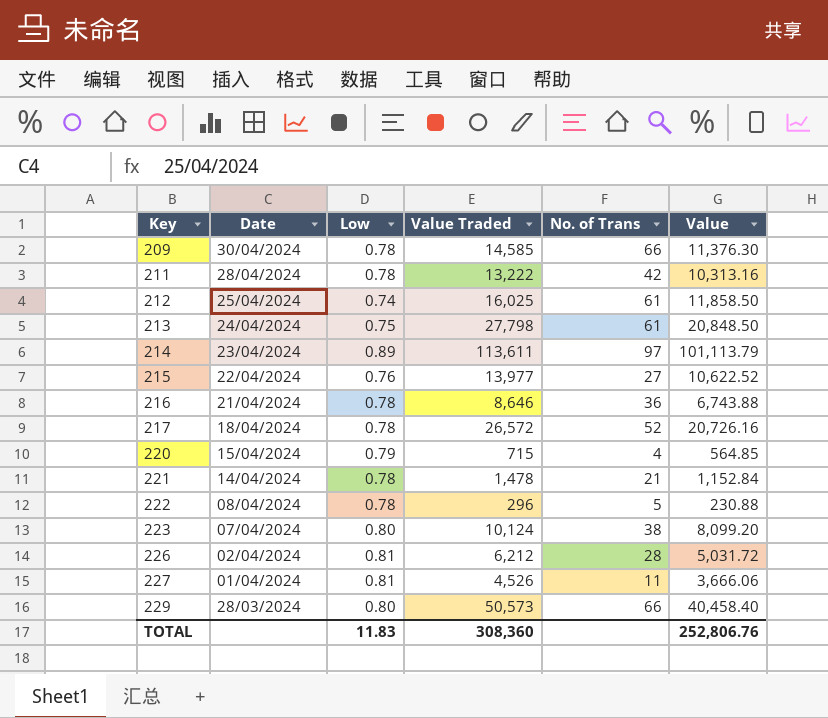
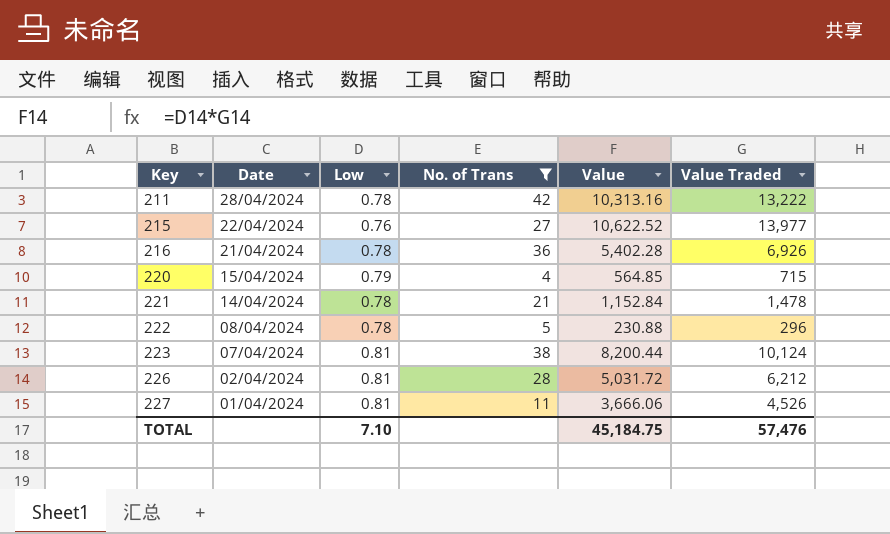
filter: none -> No. of Trans <= 42
column Value Traded | position: 4 -> 6
216 | Value: 6,743.88 -> 5,402.28
216 | Value Traded: 8,646 -> 6,926
223 | Low: 0.80 -> 0.81
223 | Value: 8,099.20 -> 8,200.44
TOTAL | Low: 11.83 -> 7.10
TOTAL | Value: 252,806.76 -> 45,184.75
TOTAL | Value Traded: 308,360 -> 57,476

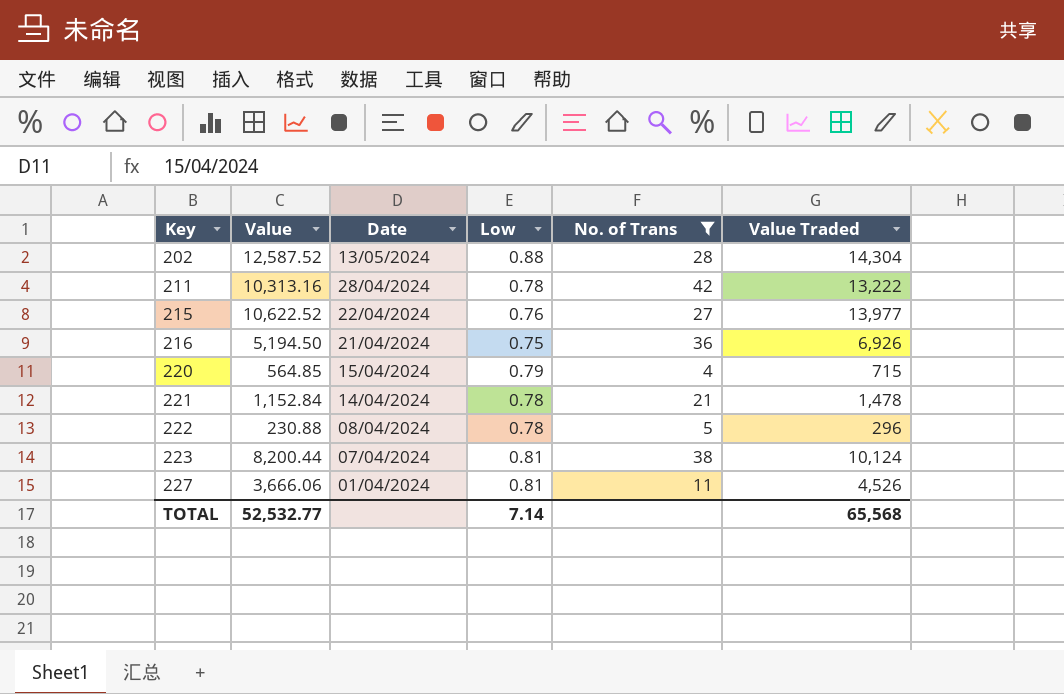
column Value | position: 5 -> 2
row 226: 02/04/2024 | 0.81 | 28 | 5,031.72 | 6,212 -> none
row 202: none -> 12,587.52 | 13/05/2024 | 0.88 | 28 | 14,304
216 | Value: 5,402.28 -> 5,194.50
216 | Low: 0.78 -> 0.75
TOTAL | Value: 45,184.75 -> 52,532.77
TOTAL | Low: 7.10 -> 7.14
TOTAL | Value Traded: 57,476 -> 65,568

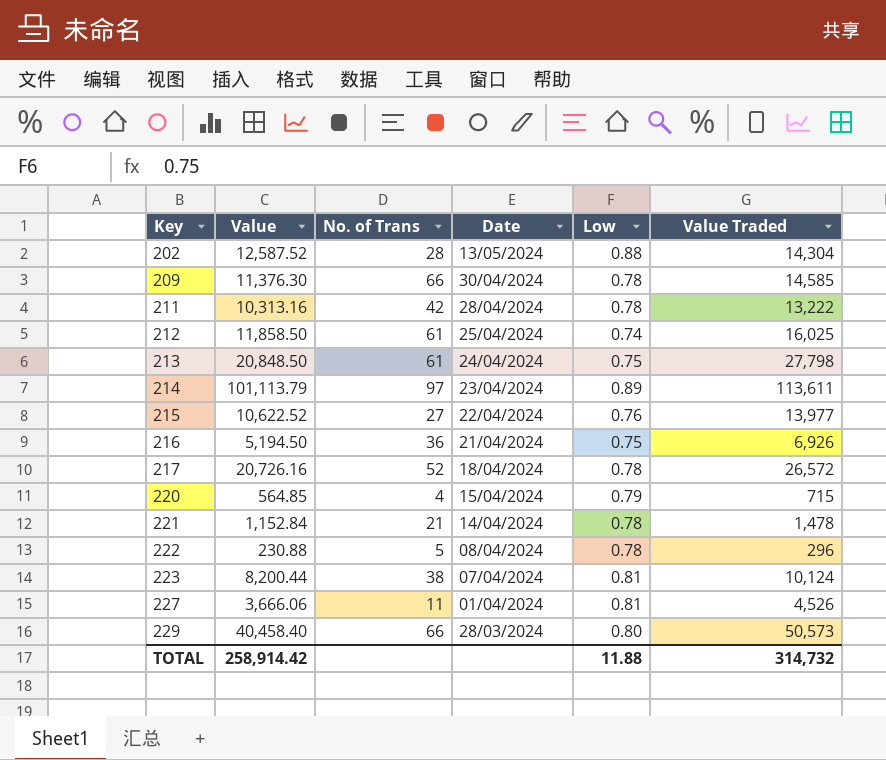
filter: No. of Trans <= 42 -> none
column No. of Trans | position: 5 -> 3
TOTAL | Value: 52,532.77 -> 258,914.42
TOTAL | Low: 7.14 -> 11.88
TOTAL | Value Traded: 65,568 -> 314,732

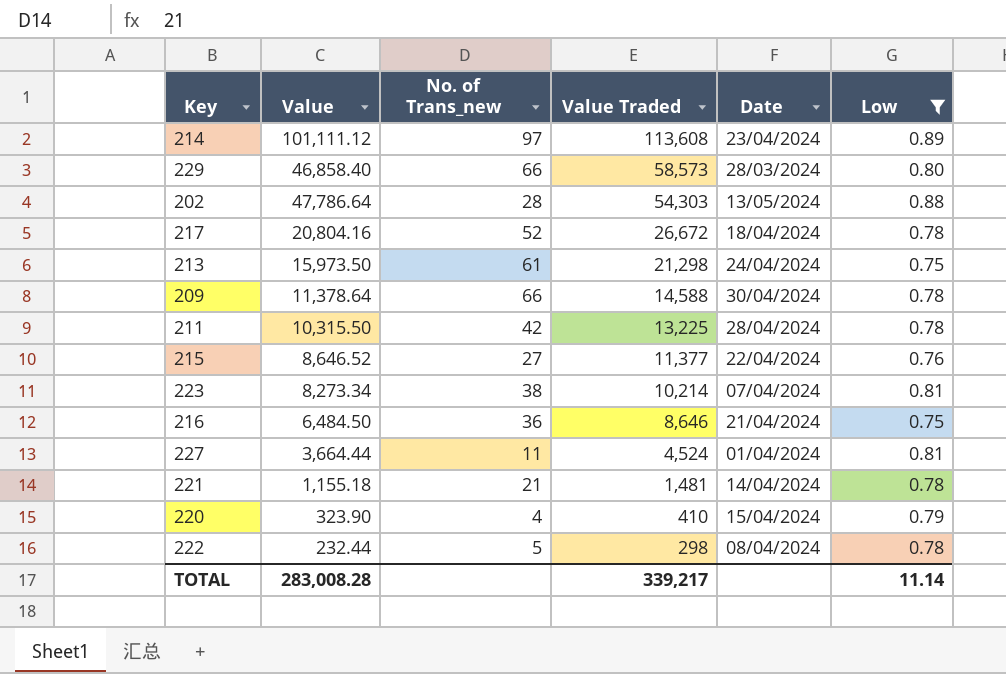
filter: none -> Low != 0.74
row order: Key ascending -> Value Traded descending
column name: No. of Trans -> No. of Trans_new
column Value Traded | position: 6 -> 4
214 | Value: 101,113.79 -> 101,111.12
214 | Value Traded: 113,611 -> 113,608
229 | Value: 40,458.40 -> 46,858.40
229 | Value Traded: 50,573 -> 58,573
202 | Value: 12,587.52 -> 47,786.64
202 | Value Traded: 14,304 -> 54,303
217 | Value: 20,726.16 -> 20,804.16
217 | Value Traded: 26,572 -> 26,672
213 | Value: 20,848.50 -> 15,973.50
213 | Value Traded: 27,798 -> 21,298
209 | Value: 11,376.30 -> 11,378.64
209 | Value Traded: 14,585 -> 14,588
211 | Value: 10,313.16 -> 10,315.50
211 | Value Traded: 13,222 -> 13,225
215 | Value: 10,622.52 -> 8,646.52
215 | Value Traded: 13,977 -> 11,377
223 | Value: 8,200.44 -> 8,273.34
223 | Value Traded: 10,124 -> 10,214
216 | Value: 5,194.50 -> 6,484.50
216 | Value Traded: 6,926 -> 8,646
227 | Value: 3,666.06 -> 3,664.44
227 | Value Traded: 4,526 -> 4,524
221 | Value: 1,152.84 -> 1,155.18
221 | Value Traded: 1,478 -> 1,481
220 | Value: 564.85 -> 323.90
220 | Value Traded: 715 -> 410
222 | Value: 230.88 -> 232.44
222 | Value Traded: 296 -> 298
TOTAL | Value: 258,914.42 -> 283,008.28
TOTAL | Value Traded: 314,732 -> 339,217
TOTAL | Low: 11.88 -> 11.14

